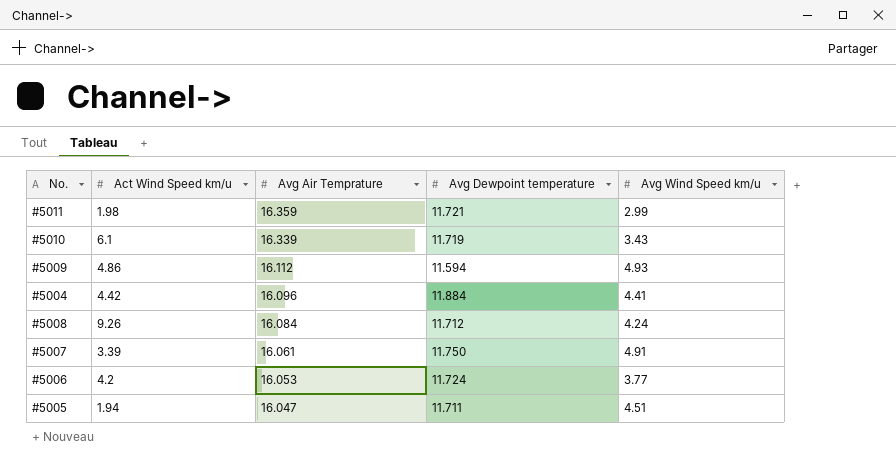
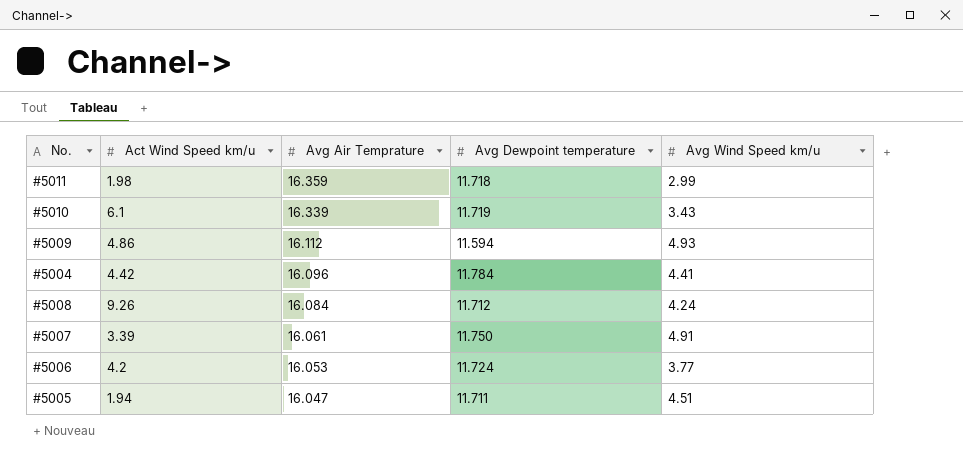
#5011 | Avg Dewpoint temperature: 11.721 -> 11.718
#5004 | Avg Dewpoint temperature: 11.884 -> 11.784

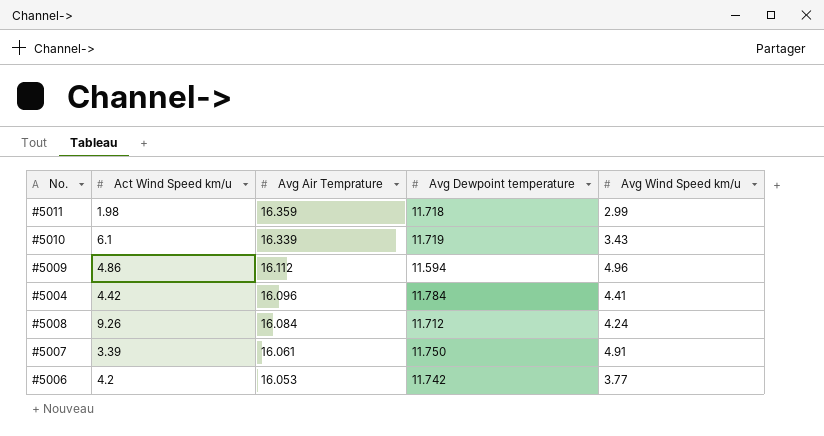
row #5005: 1.94 | 16.047 | 11.711 | 4.51 -> none
#5009 | Avg Wind Speed km/u: 4.93 -> 4.96
#5006 | Avg Dewpoint temperature: 11.724 -> 11.742

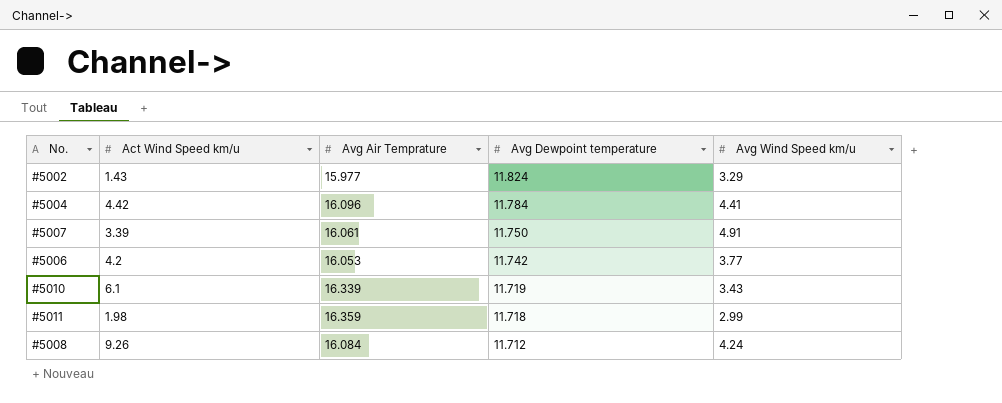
row order: Avg Air Temprature descending -> Avg Dewpoint temperature descending
row #5009: 4.86 | 16.112 | 11.594 | 4.96 -> none
row #5002: none -> 1.43 | 15.977 | 11.824 | 3.29

